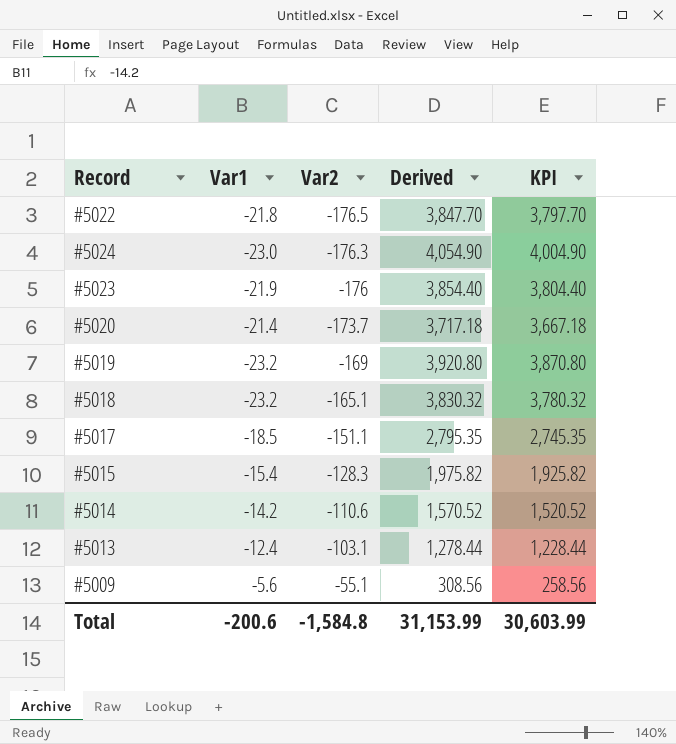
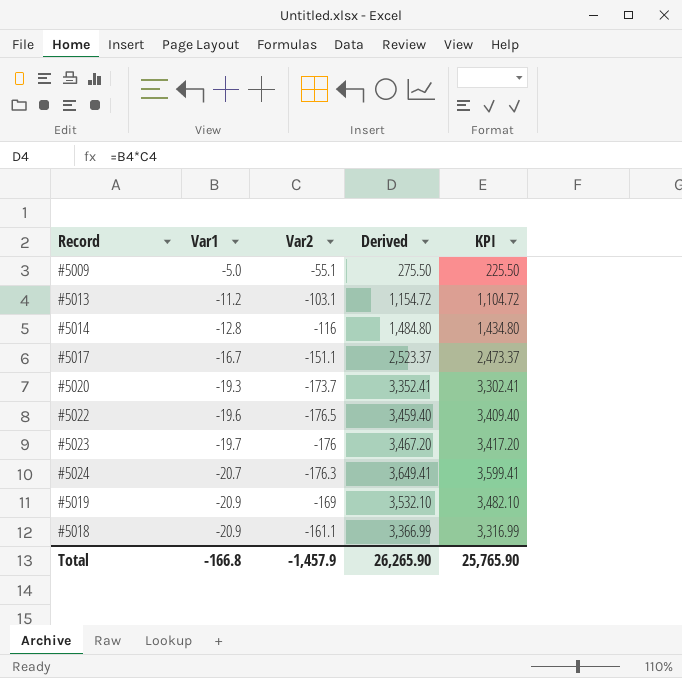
row order: Var2 ascending -> Var1 descending
row #5015: -15.4 | -128.3 | 1,975.82 | 1,925.82 -> none
#5009 | Var1: -5.6 -> -5.0
#5009 | Derived: 308.56 -> 275.50
#5009 | KPI: 258.56 -> 225.50
#5013 | Var1: -12.4 -> -11.2
#5013 | Derived: 1,278.44 -> 1,154.72
#5013 | KPI: 1,228.44 -> 1,104.72
#5014 | Var1: -14.2 -> -12.8
#5014 | Var2: -110.6 -> -116
#5014 | Derived: 1,570.52 -> 1,484.80
#5014 | KPI: 1,520.52 -> 1,434.80
#5017 | Var1: -18.5 -> -16.7
#5017 | Derived: 2,795.35 -> 2,523.37
#5017 | KPI: 2,745.35 -> 2,473.37
#5020 | Var1: -21.4 -> -19.3
#5020 | Derived: 3,717.18 -> 3,352.41
#5020 | KPI: 3,667.18 -> 3,302.41
#5022 | Var1: -21.8 -> -19.6
#5022 | Derived: 3,847.70 -> 3,459.40
#5022 | KPI: 3,797.70 -> 3,409.40
#5023 | Var1: -21.9 -> -19.7
#5023 | Derived: 3,854.40 -> 3,467.20
#5023 | KPI: 3,804.40 -> 3,417.20
#5024 | Var1: -23.0 -> -20.7
#5024 | Derived: 4,054.90 -> 3,649.41
#5024 | KPI: 4,004.90 -> 3,599.41
#5019 | Var1: -23.2 -> -20.9
#5019 | Derived: 3,920.80 -> 3,532.10
#5019 | KPI: 3,870.80 -> 3,482.10
#5018 | Var1: -23.2 -> -20.9
#5018 | Var2: -165.1 -> -161.1
#5018 | Derived: 3,830.32 -> 3,366.99
#5018 | KPI: 3,780.32 -> 3,316.99
Total | Var1: -200.6 -> -166.8
Total | Var2: -1,584.8 -> -1,457.9
Total | Derived: 31,153.99 -> 26,265.90
Total | KPI: 30,603.99 -> 25,765.90

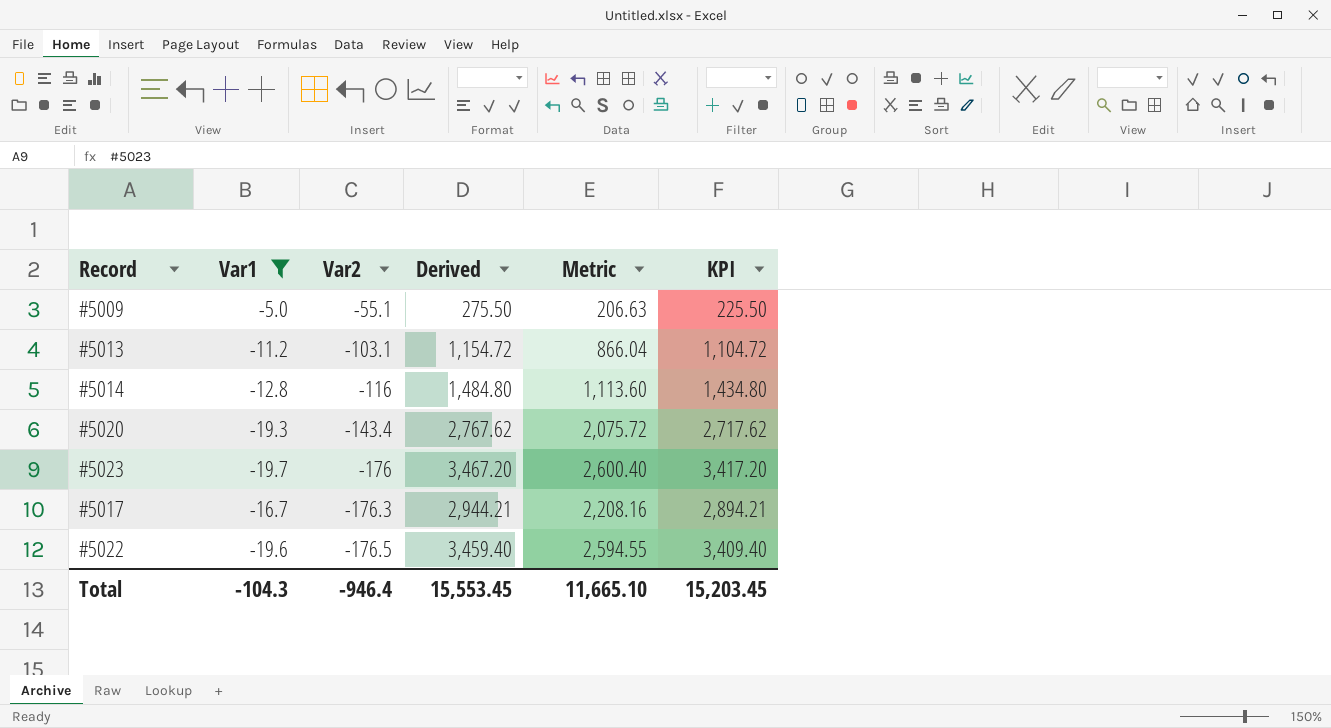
filter: none -> Var1 >= -19.7
row order: Var1 descending -> Var2 descending
column Metric | formula: none -> [Derived] * 0.75
#5020 | Var2: -173.7 -> -143.4
#5020 | Derived: 3,352.41 -> 2,767.62
#5020 | KPI: 3,302.41 -> 2,717.62
#5017 | Var2: -151.1 -> -176.3
#5017 | Derived: 2,523.37 -> 2,944.21
#5017 | KPI: 2,473.37 -> 2,894.21
Total | Var1: -166.8 -> -104.3
Total | Var2: -1,457.9 -> -946.4
Total | Derived: 26,265.90 -> 15,553.45
Total | KPI: 25,765.90 -> 15,203.45

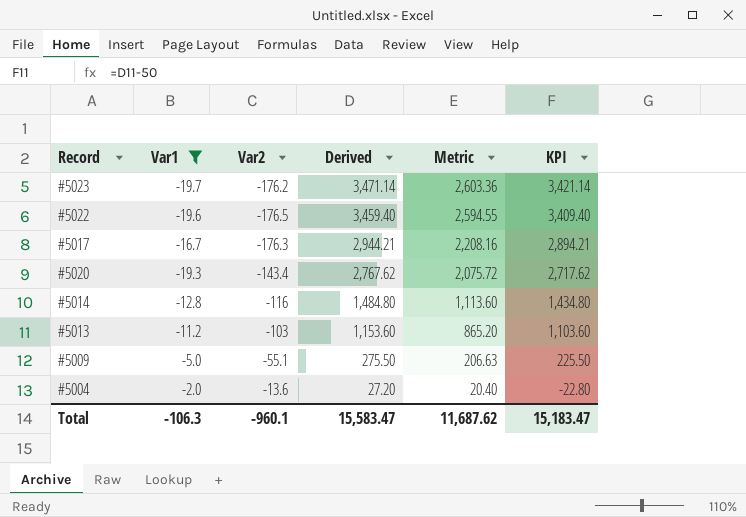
row order: Var2 descending -> Derived descending
#5023 | Var2: -176 -> -176.2
#5023 | Derived: 3,467.20 -> 3,471.14
#5023 | Metric: 2,600.40 -> 2,603.36
#5023 | KPI: 3,417.20 -> 3,421.14
#5013 | Var2: -103.1 -> -103
#5013 | Derived: 1,154.72 -> 1,153.60
#5013 | Metric: 866.04 -> 865.20
#5013 | KPI: 1,104.72 -> 1,103.60
row #5004: none -> -2.0 | -13.6 | 27.20 | 20.40 | -22.80
Total | Var1: -104.3 -> -106.3
Total | Var2: -946.4 -> -960.1
Total | Derived: 15,553.45 -> 15,583.47
Total | Metric: 11,665.10 -> 11,687.62
Total | KPI: 15,203.45 -> 15,183.47

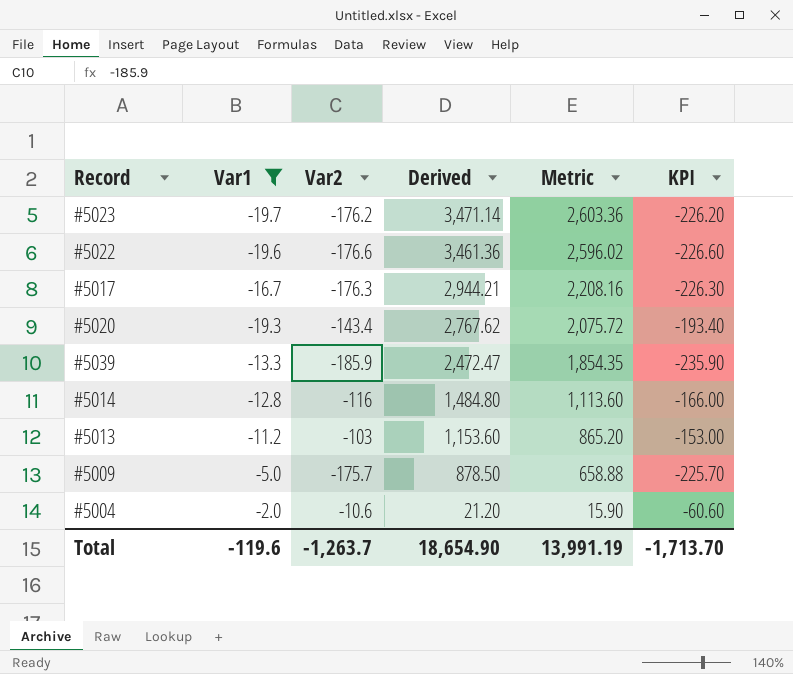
column KPI | formula: [Derived] - 50 -> [Var2] - 50
#5022 | Var2: -176.5 -> -176.6
#5022 | Derived: 3,459.40 -> 3,461.36
#5022 | Metric: 2,594.55 -> 2,596.02
row #5039: none -> -13.3 | -185.9 | 2,472.47 | 1,854.35 | -235.90
#5009 | Var2: -55.1 -> -175.7
#5009 | Derived: 275.50 -> 878.50
#5009 | Metric: 206.63 -> 658.88
#5004 | Var2: -13.6 -> -10.6
#5004 | Derived: 27.20 -> 21.20
#5004 | Metric: 20.40 -> 15.90
Total | Var1: -106.3 -> -119.6
Total | Var2: -960.1 -> -1,263.7
Total | Derived: 15,583.47 -> 18,654.90
Total | Metric: 11,687.62 -> 13,991.19
Total | KPI: 15,183.47 -> -1,713.70

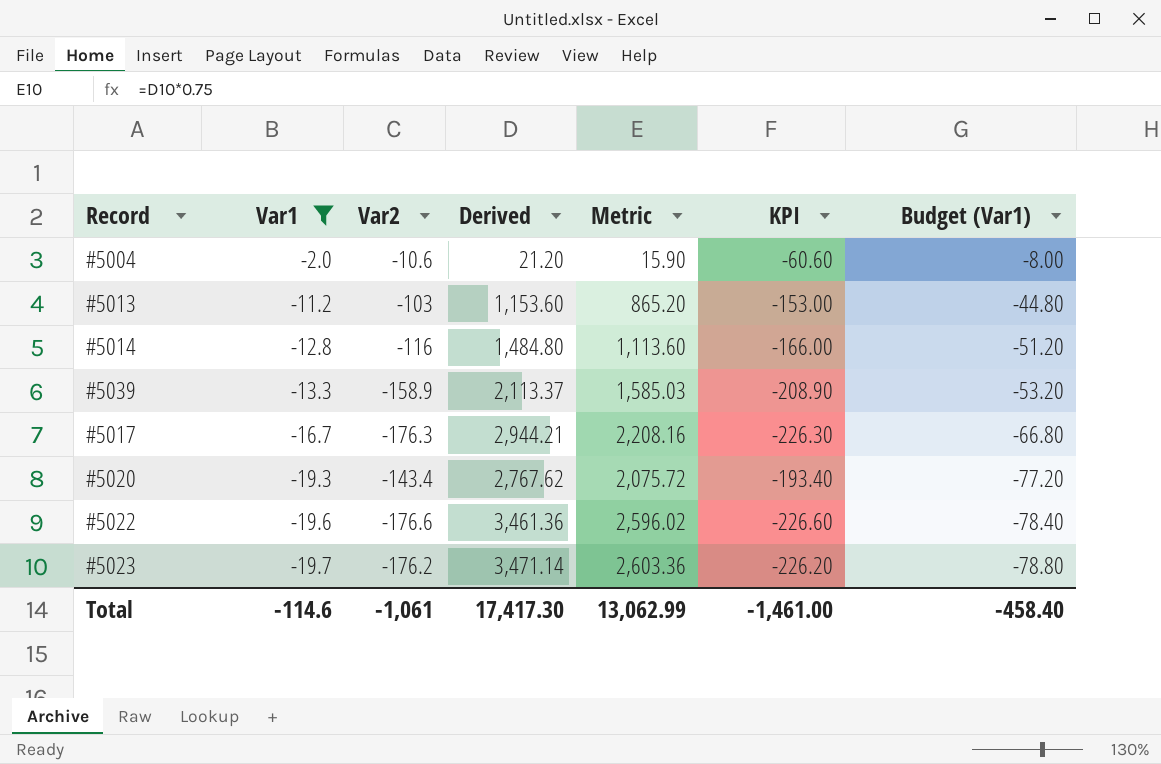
row order: Derived descending -> Var1 descending
column Budget (Var1) | formula: none -> [Var1] * 4
row #5009: -5.0 | -175.7 | 878.50 | 658.88 | -225.70 -> none
#5039 | Var2: -185.9 -> -158.9
#5039 | Derived: 2,472.47 -> 2,113.37
#5039 | Metric: 1,854.35 -> 1,585.03
#5039 | KPI: -235.90 -> -208.90
Total | Var1: -119.6 -> -114.6
Total | Var2: -1,263.7 -> -1,061
Total | Derived: 18,654.90 -> 17,417.30
Total | Metric: 13,991.19 -> 13,062.99
Total | KPI: -1,713.70 -> -1,461.00

